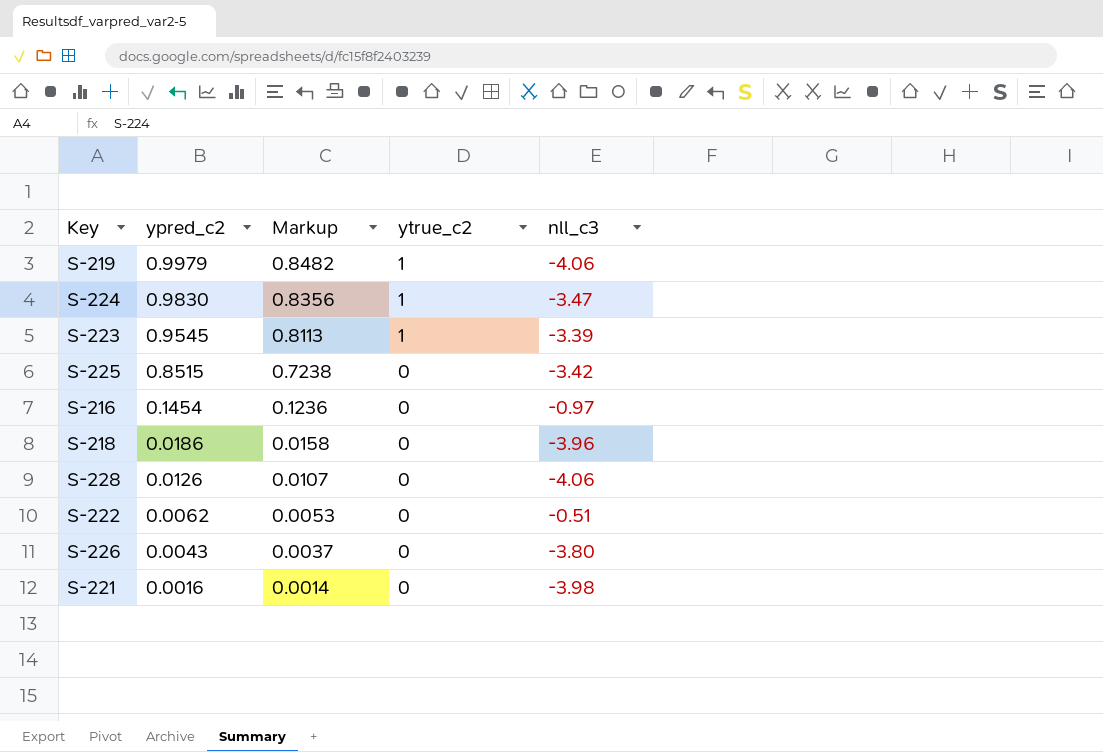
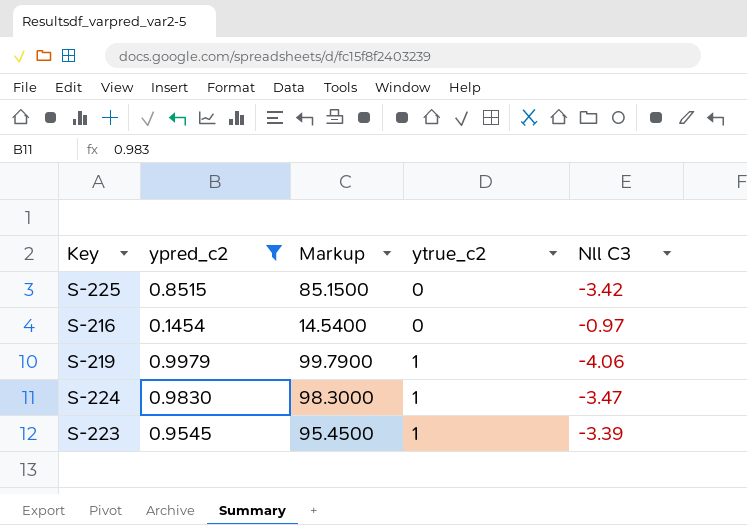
filter: none -> ypred_c2 >= 0.1454
row order: ypred_c2 descending -> ytrue_c2 ascending
column Markup | formula: [ypred_c2] * 0.85 -> [ypred_c2] * 100
column name: nll_c3 -> Nll C3

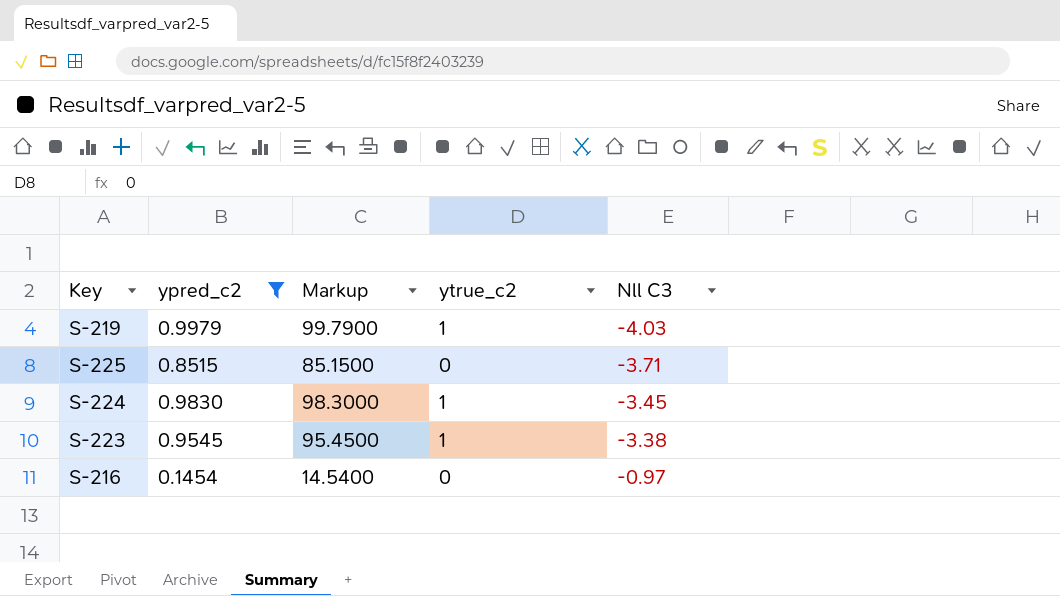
row order: ytrue_c2 ascending -> Nll C3 ascending
S-219 | Nll C3: -4.06 -> -4.03
S-225 | Nll C3: -3.42 -> -3.71
S-224 | Nll C3: -3.47 -> -3.45
S-223 | Nll C3: -3.39 -> -3.38

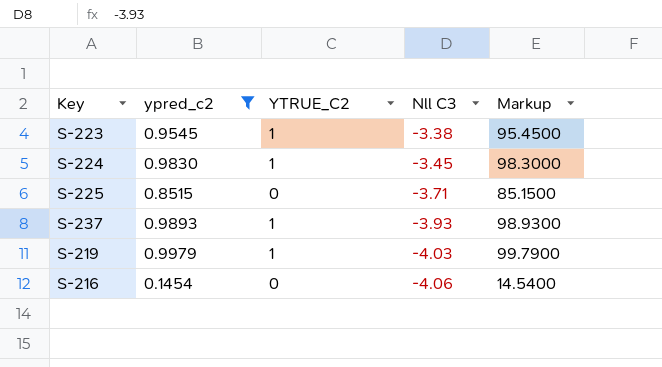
row order: Nll C3 ascending -> Nll C3 descending
column name: ytrue_c2 -> YTRUE_C2
column Markup | position: 3 -> 5
row S-237: none -> 0.9893 | 1 | -3.93 | 98.9300
S-216 | Nll C3: -0.97 -> -4.06

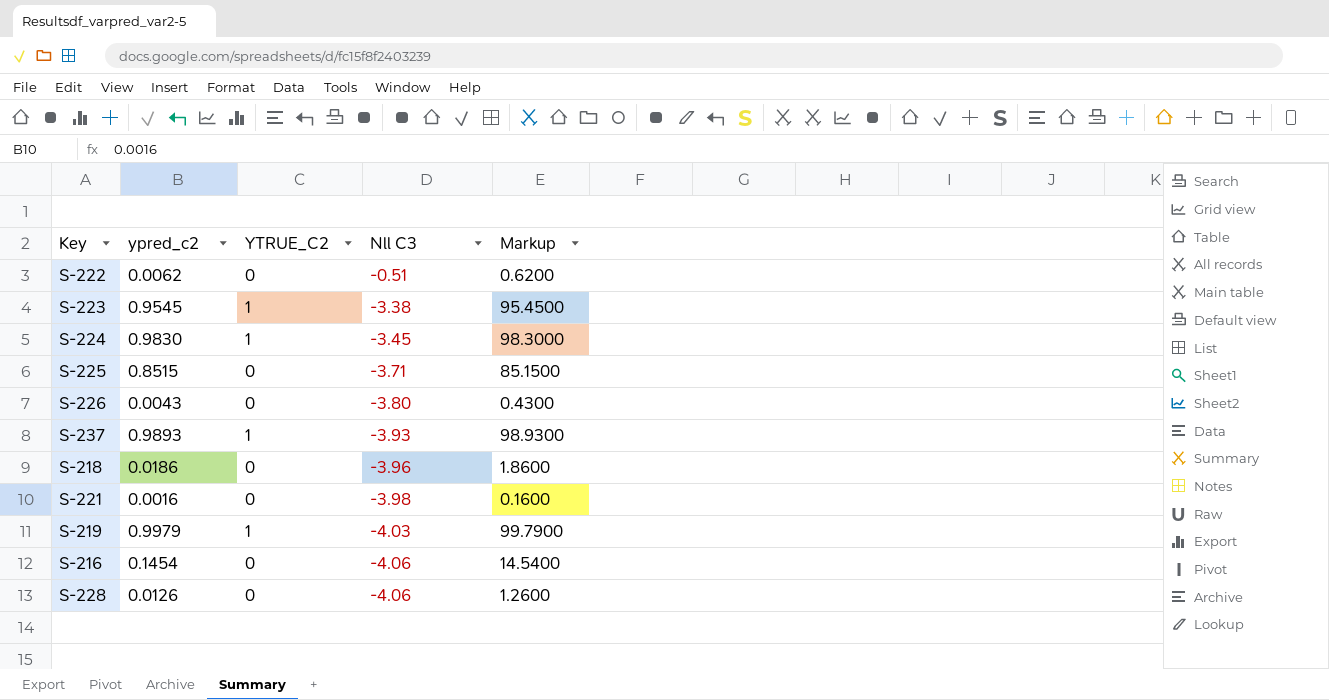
filter: ypred_c2 >= 0.1454 -> none

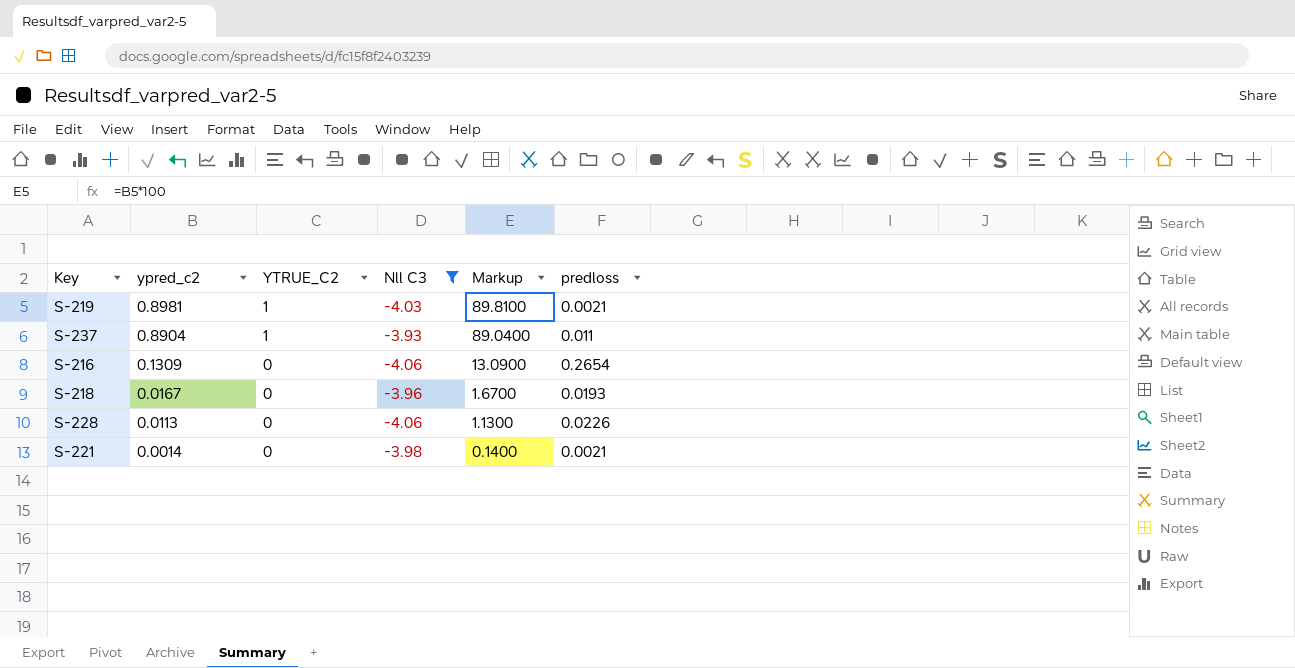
filter: none -> Nll C3 <= -3.93
row order: Nll C3 descending -> ypred_c2 descending
column predloss | position: none -> 6
S-219 | ypred_c2: 0.9979 -> 0.8981
S-219 | Markup: 99.7900 -> 89.8100
S-237 | ypred_c2: 0.9893 -> 0.8904
S-237 | Markup: 98.9300 -> 89.0400
S-216 | ypred_c2: 0.1454 -> 0.1309
S-216 | Markup: 14.5400 -> 13.0900
S-218 | ypred_c2: 0.0186 -> 0.0167
S-218 | Markup: 1.8600 -> 1.6700
S-228 | ypred_c2: 0.0126 -> 0.0113
S-228 | Markup: 1.2600 -> 1.1300
S-221 | ypred_c2: 0.0016 -> 0.0014
S-221 | Markup: 0.1600 -> 0.1400

